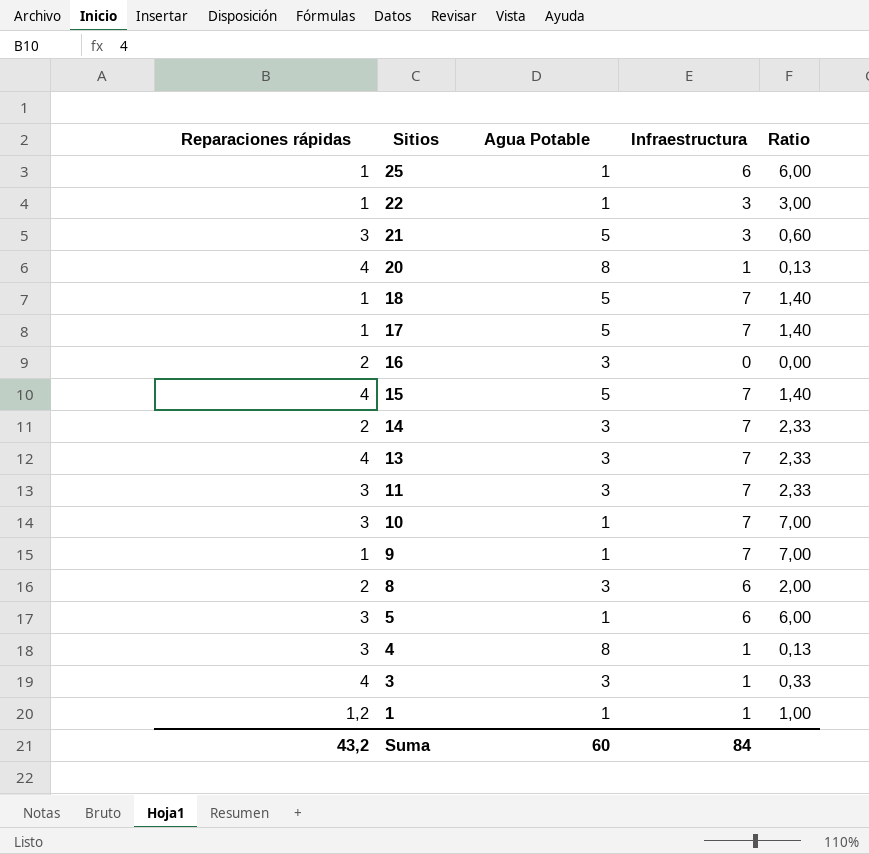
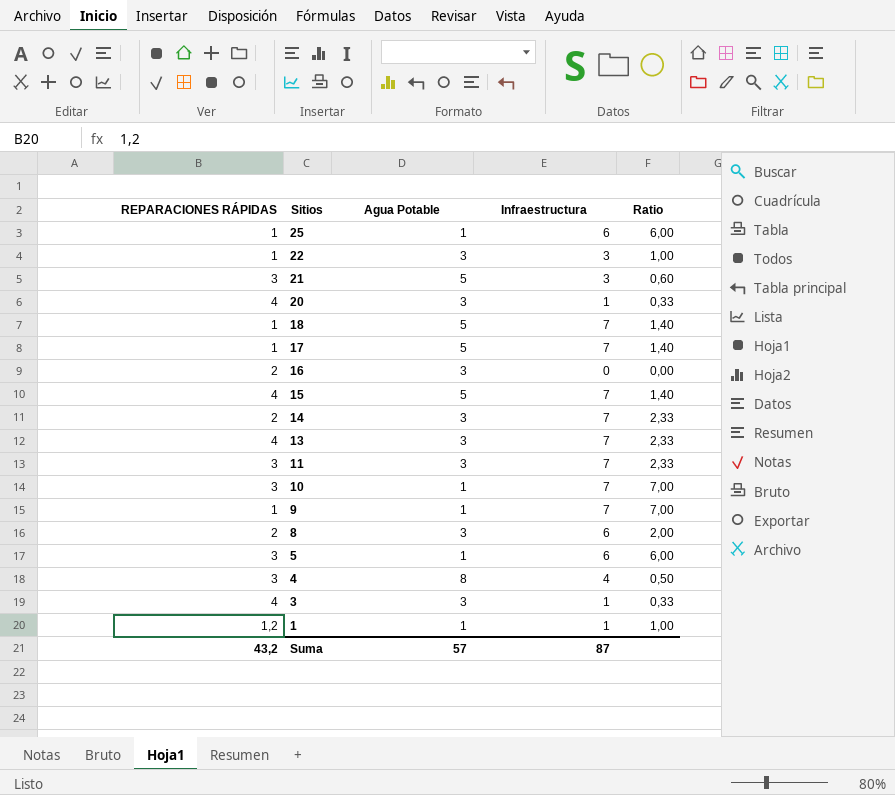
column name: Reparaciones rápidas -> REPARACIONES RÁPIDAS
22 | Agua Potable: 1 -> 3
22 | Ratio: 3,00 -> 1,00
20 | Agua Potable: 8 -> 3
20 | Ratio: 0,13 -> 0,33
4 | Infraestructura: 1 -> 4
4 | Ratio: 0,13 -> 0,50
Suma | Agua Potable: 60 -> 57
Suma | Infraestructura: 84 -> 87

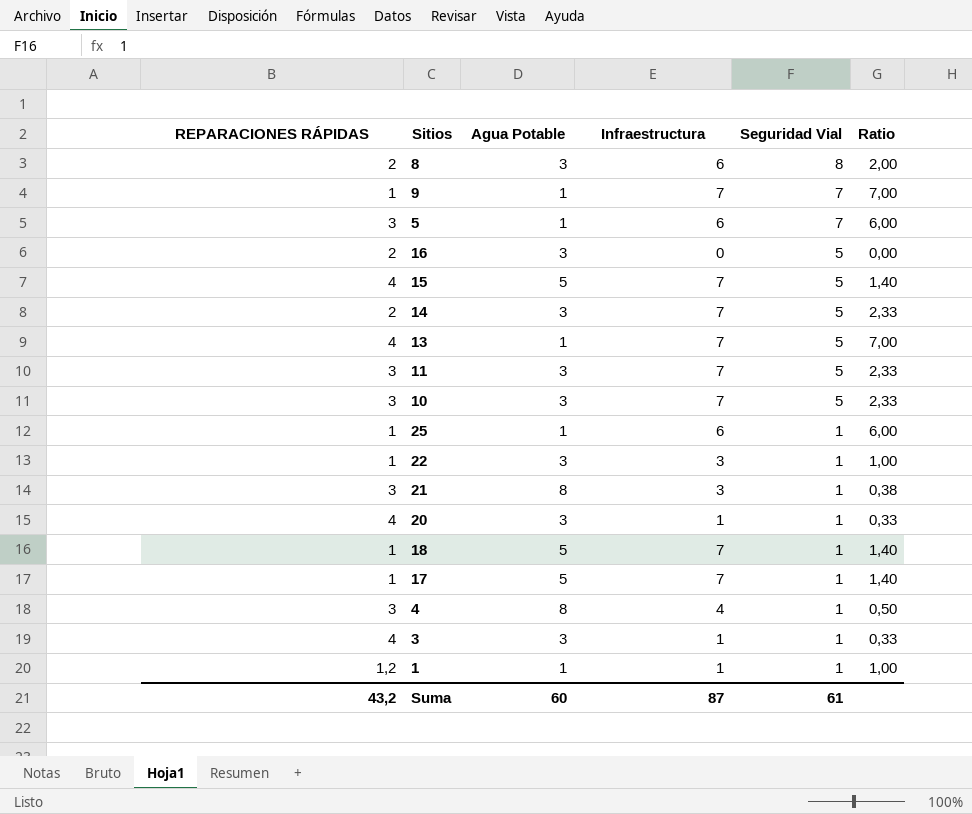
row order: Sitios descending -> Seguridad Vial descending
column Seguridad Vial | position: none -> 5
13 | Agua Potable: 3 -> 1
13 | Ratio: 2,33 -> 7,00
10 | Agua Potable: 1 -> 3
10 | Ratio: 7,00 -> 2,33
21 | Agua Potable: 5 -> 8
21 | Ratio: 0,60 -> 0,38
Suma | Agua Potable: 57 -> 60

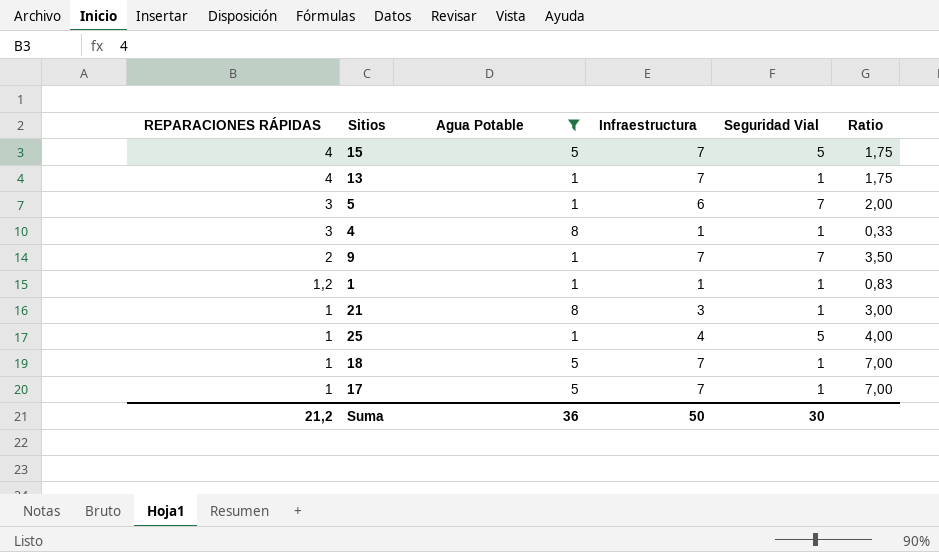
filter: none -> Agua Potable != 3
row order: Seguridad Vial descending -> REPARACIONES RÁPIDAS descending
column Ratio | formula: [Infraestructura] / [Agua Potable] -> [Infraestructura] / [REPARACIONES RÁPIDAS]
13 | Seguridad Vial: 5 -> 1
4 | Infraestructura: 4 -> 1
9 | REPARACIONES RÁPIDAS: 1 -> 2
21 | REPARACIONES RÁPIDAS: 3 -> 1
25 | Infraestructura: 6 -> 4
25 | Seguridad Vial: 1 -> 5
Suma | REPARACIONES RÁPIDAS: 43,2 -> 21,2
Suma | Agua Potable: 60 -> 36
Suma | Infraestructura: 87 -> 50
Suma | Seguridad Vial: 61 -> 30

